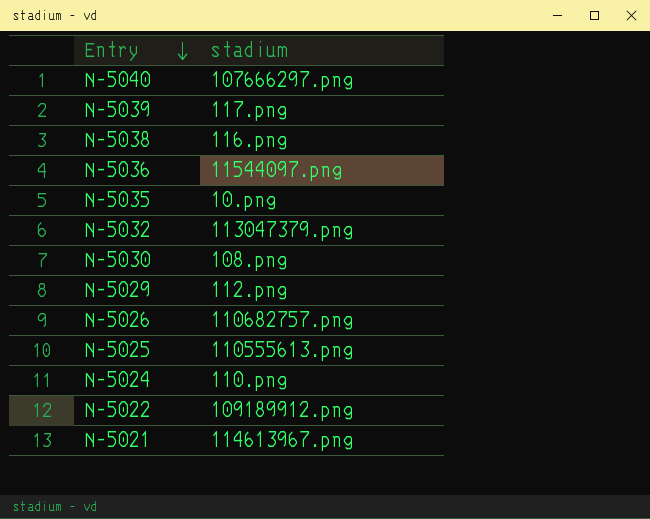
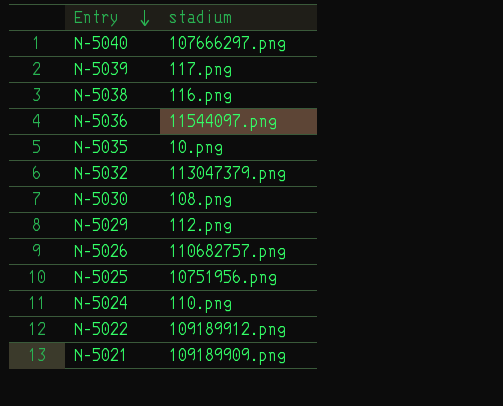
N-5025 | stadium: 110555613.png -> 10751956.png
N-5021 | stadium: 114613967.png -> 109189909.png

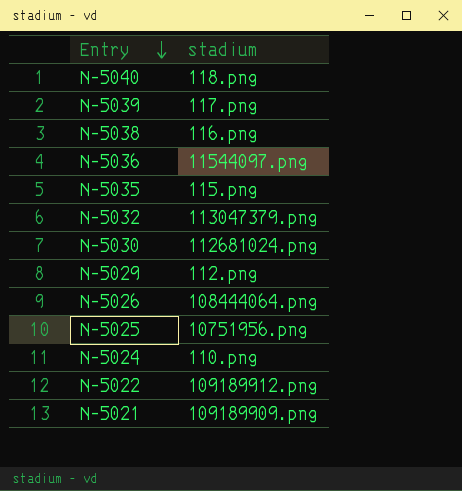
N-5040 | stadium: 107666297.png -> 118.png
N-5035 | stadium: 10.png -> 115.png
N-5030 | stadium: 108.png -> 112681024.png
N-5026 | stadium: 110682757.png -> 108444064.png

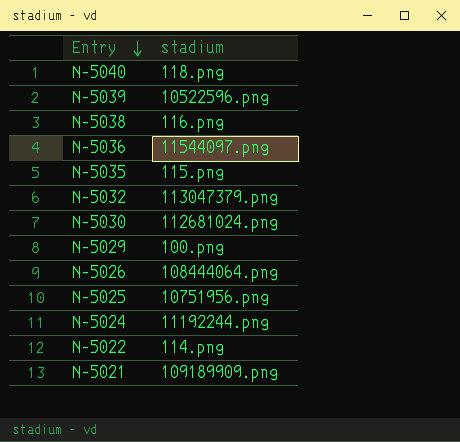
N-5039 | stadium: 117.png -> 10522596.png
N-5029 | stadium: 112.png -> 100.png
N-5024 | stadium: 110.png -> 11192244.png
N-5022 | stadium: 109189912.png -> 114.png

